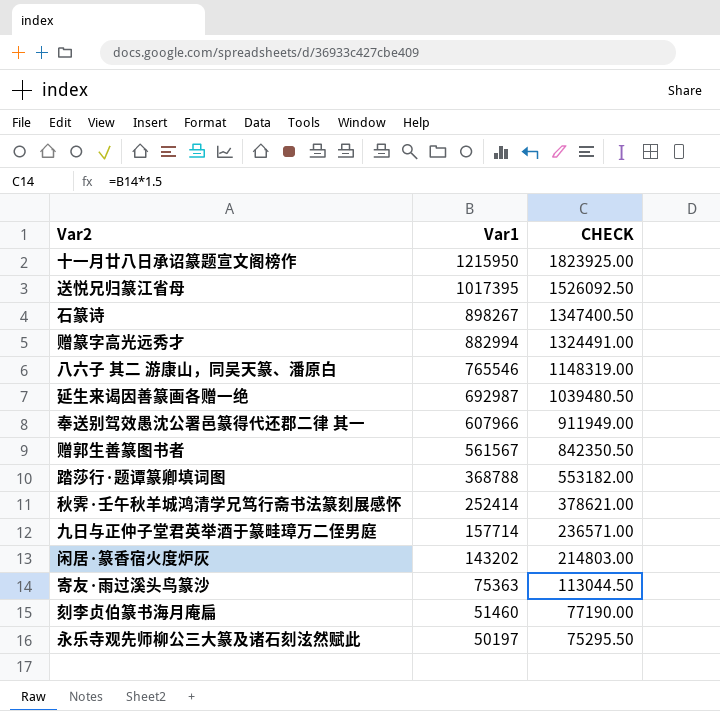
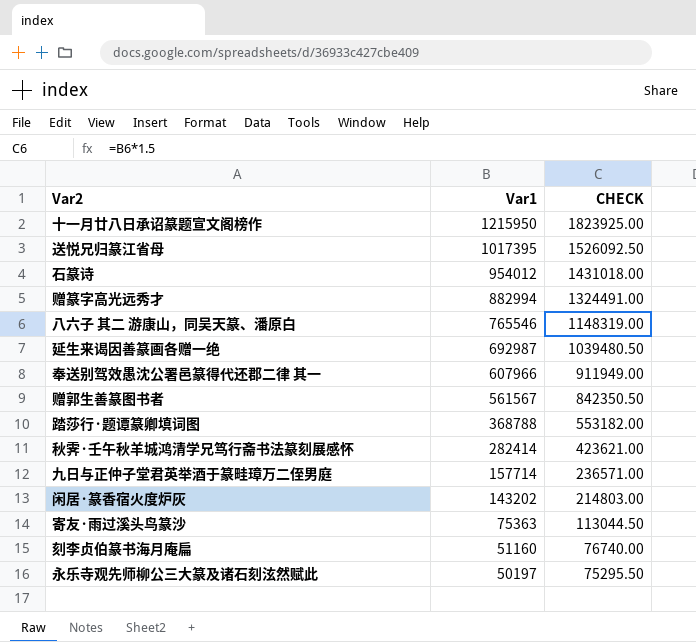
石篆诗 | Var1: 898267 -> 954012
石篆诗 | CHECK: 1347400.50 -> 1431018.00
秋霁·壬午秋羊城鸿清学兄笃行斋书法篆刻展感怀 | Var1: 252414 -> 282414
秋霁·壬午秋羊城鸿清学兄笃行斋书法篆刻展感怀 | CHECK: 378621.00 -> 423621.00
刻李贞伯篆书海月庵扁 | Var1: 51460 -> 51160
刻李贞伯篆书海月庵扁 | CHECK: 77190.00 -> 76740.00

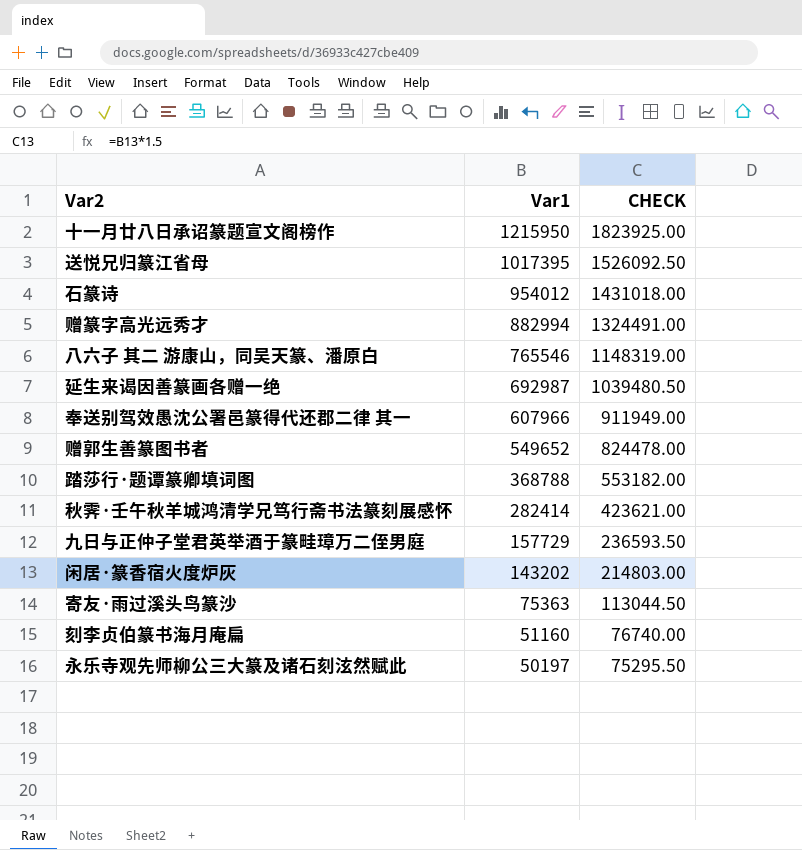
赠郭生善篆图书者 | Var1: 561567 -> 549652
赠郭生善篆图书者 | CHECK: 842350.50 -> 824478.00
九日与正仲子堂君英举酒于篆畦璋万二侄男庭 | Var1: 157714 -> 157729
九日与正仲子堂君英举酒于篆畦璋万二侄男庭 | CHECK: 236571.00 -> 236593.50

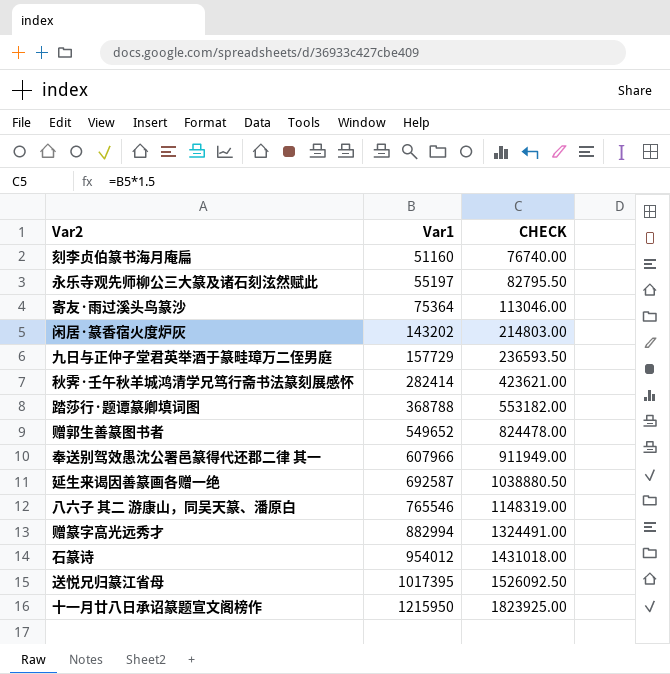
row order: Var1 descending -> Var1 ascending
永乐寺观先师柳公三大篆及诸石刻泫然赋此 | Var1: 50197 -> 55197
永乐寺观先师柳公三大篆及诸石刻泫然赋此 | CHECK: 75295.50 -> 82795.50
寄友·雨过溪头鸟篆沙 | Var1: 75363 -> 75364
寄友·雨过溪头鸟篆沙 | CHECK: 113044.50 -> 113046.00
延生来谒因善篆画各赠一绝 | Var1: 692987 -> 692587
延生来谒因善篆画各赠一绝 | CHECK: 1039480.50 -> 1038880.50

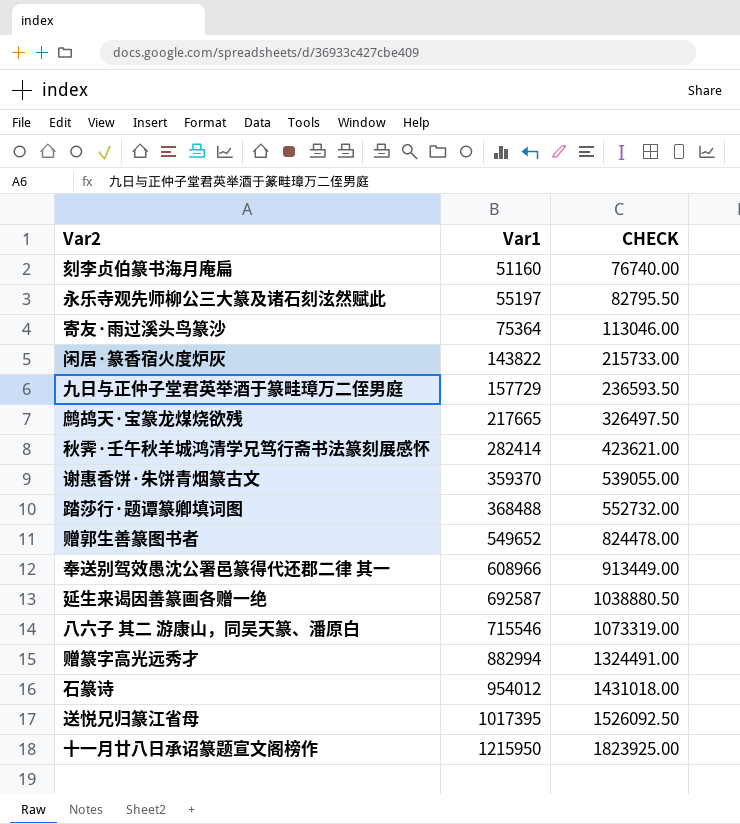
闲居·篆香宿火度炉灰 | Var1: 143202 -> 143822
闲居·篆香宿火度炉灰 | CHECK: 214803.00 -> 215733.00
row 鹧鸪天·宝篆龙煤烧欲残: none -> 217665 | 326497.50
row 谢惠香饼·朱饼青烟篆古文: none -> 359370 | 539055.00
踏莎行·题谭篆卿填词图 | Var1: 368788 -> 368488
踏莎行·题谭篆卿填词图 | CHECK: 553182.00 -> 552732.00
奉送别驾效愚沈公署邑篆得代还郡二律 其一 | Var1: 607966 -> 608966
奉送别驾效愚沈公署邑篆得代还郡二律 其一 | CHECK: 911949.00 -> 913449.00
八六子 其二 游康山，同吴天篆、潘原白 | Var1: 765546 -> 715546
八六子 其二 游康山，同吴天篆、潘原白 | CHECK: 1148319.00 -> 1073319.00

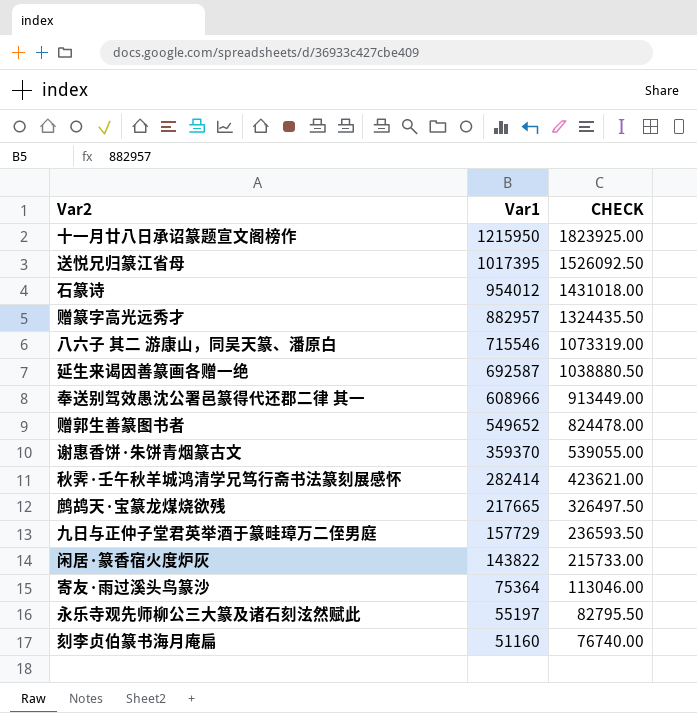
row order: Var1 ascending -> Var1 descending
row 踏莎行·题谭篆卿填词图: 368488 | 552732.00 -> none
赠篆字高光远秀才 | Var1: 882994 -> 882957
赠篆字高光远秀才 | CHECK: 1324491.00 -> 1324435.50

